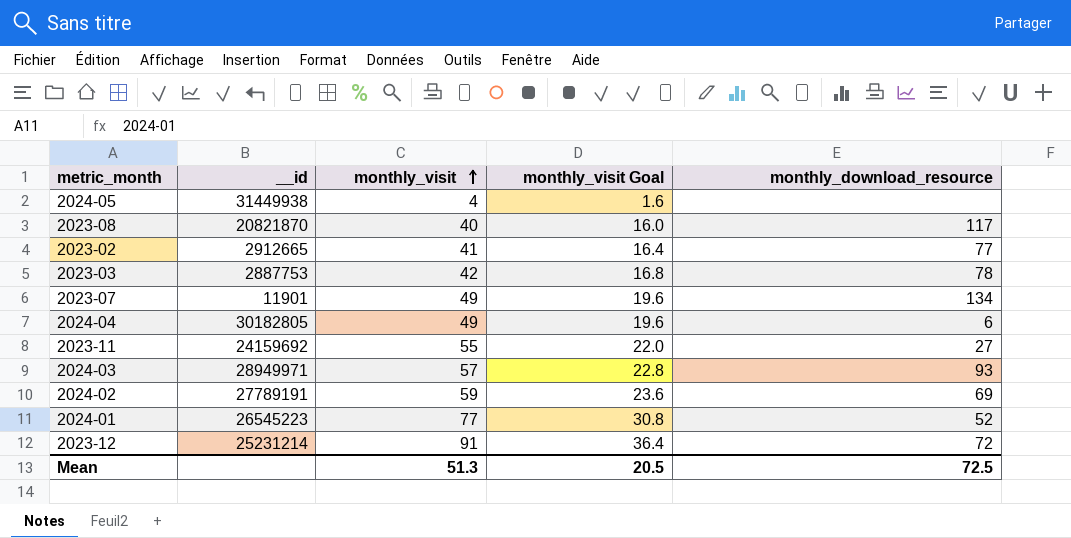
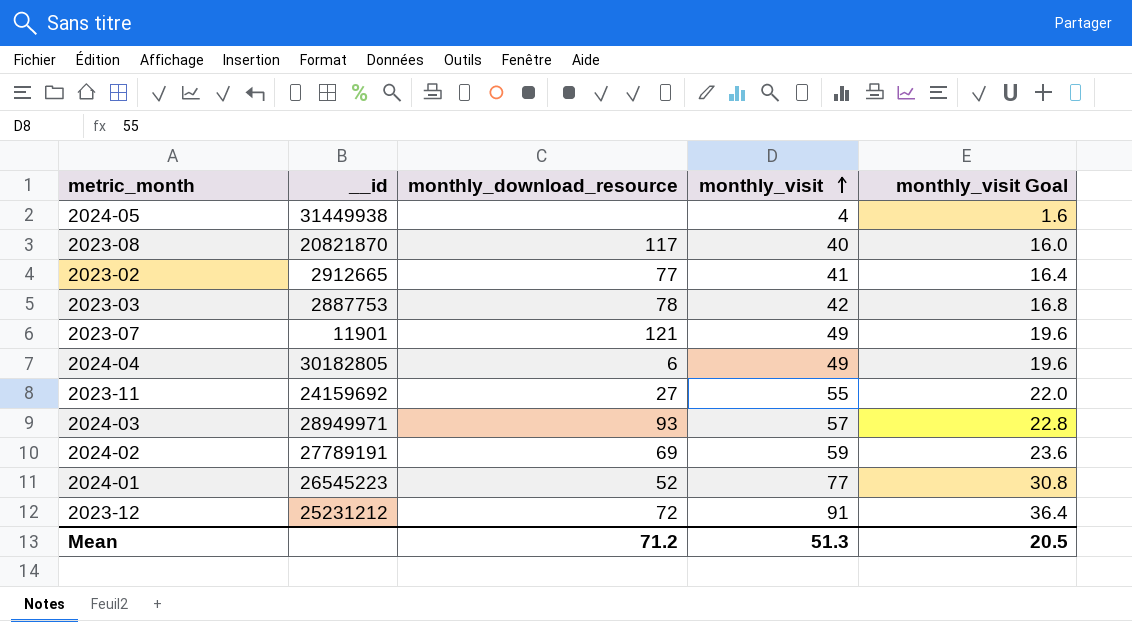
column monthly_download_resource | position: 5 -> 3
2023-07 | monthly_download_resource: 134 -> 121
2023-12 | __id: 25231214 -> 25231212
Mean | monthly_download_resource: 72.5 -> 71.2

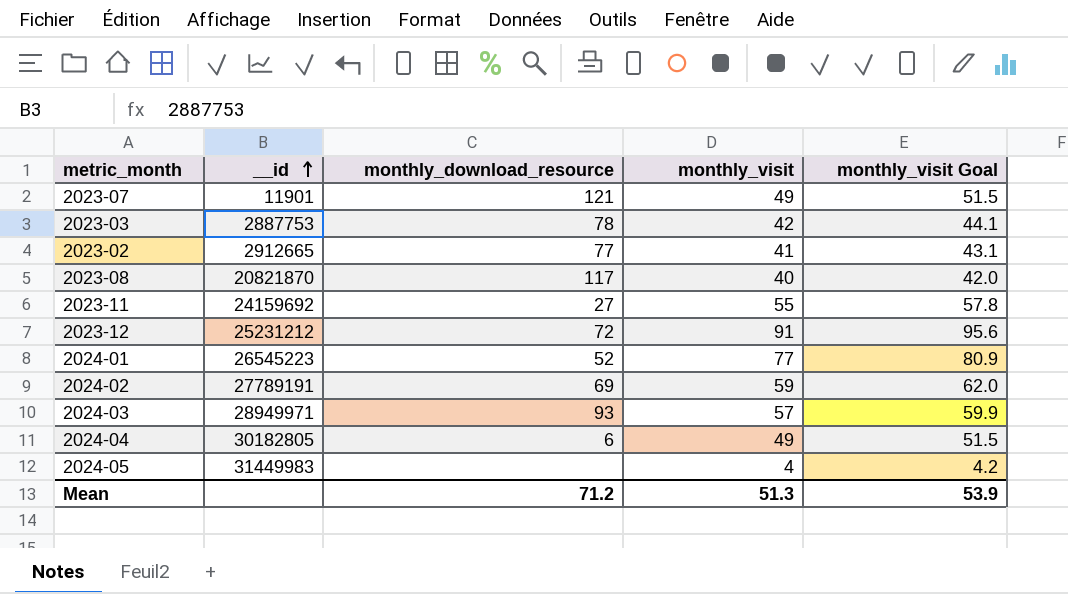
row order: monthly_visit ascending -> __id ascending
column monthly_visit Goal | formula: [monthly_visit] * 0.4 -> [monthly_visit] * 1.05
2024-05 | __id: 31449938 -> 31449983
Mean | monthly_visit Goal: 20.5 -> 53.9

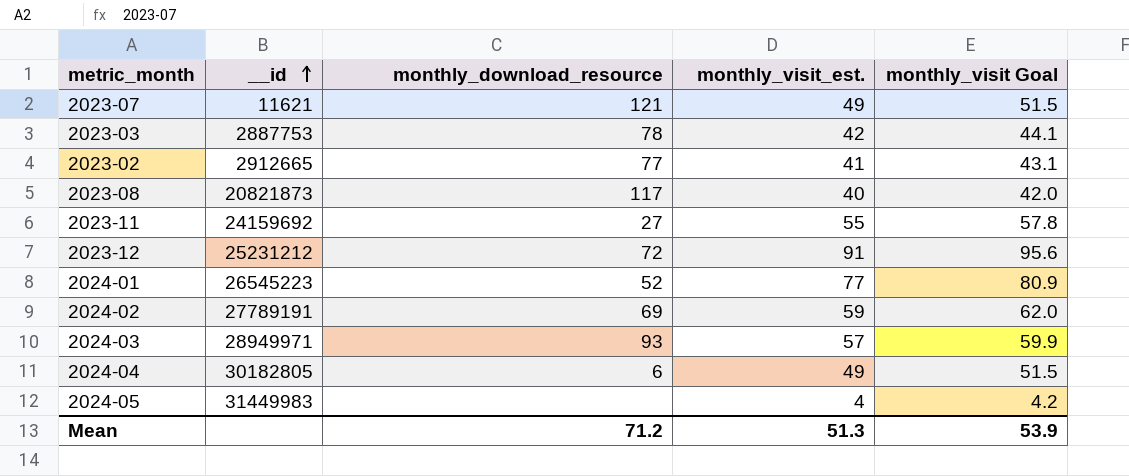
column name: monthly_visit -> monthly_visit_est.
2023-07 | __id: 11901 -> 11621
2023-08 | __id: 20821870 -> 20821873

